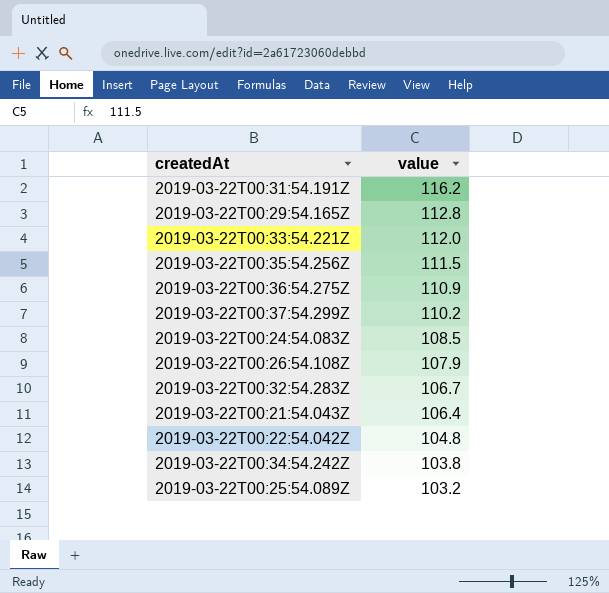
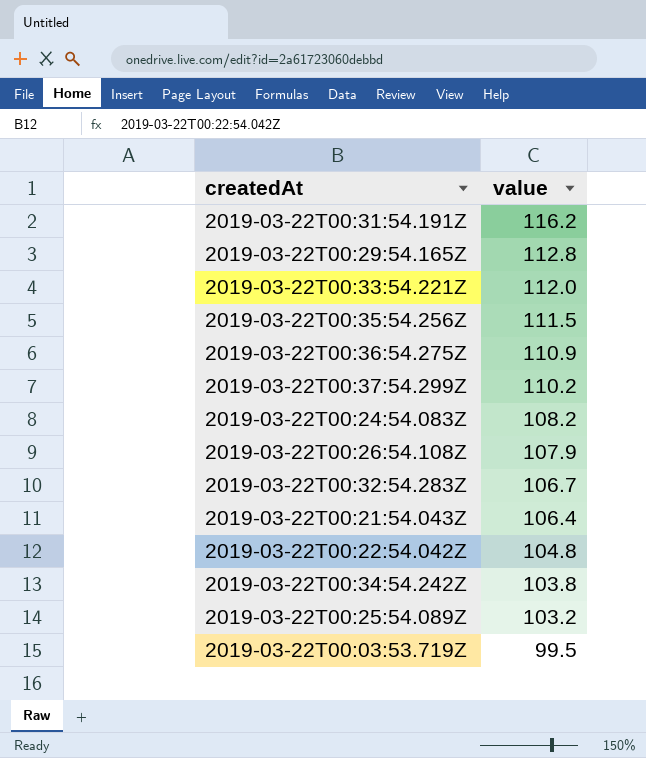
2019-03-22T00:24:54.083Z | value: 108.5 -> 108.2
row 2019-03-22T00:03:53.719Z: none -> 99.5

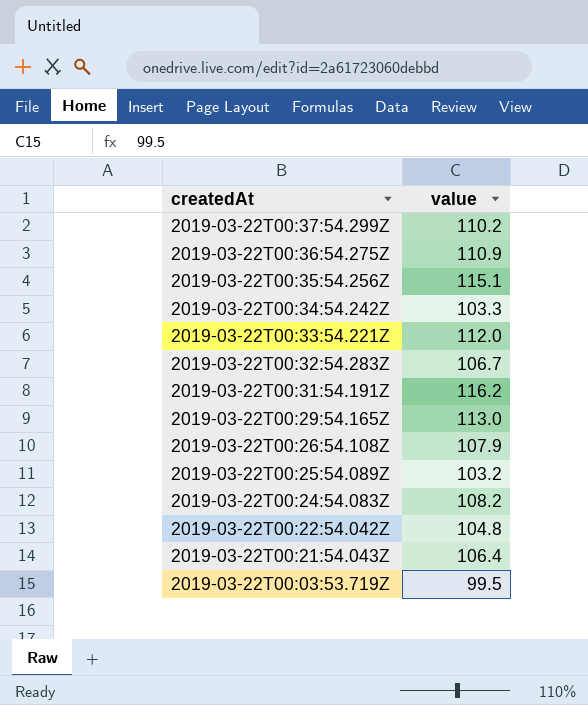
row order: value descending -> createdAt descending
2019-03-22T00:35:54.256Z | value: 111.5 -> 115.1
2019-03-22T00:34:54.242Z | value: 103.8 -> 103.3
2019-03-22T00:29:54.165Z | value: 112.8 -> 113.0

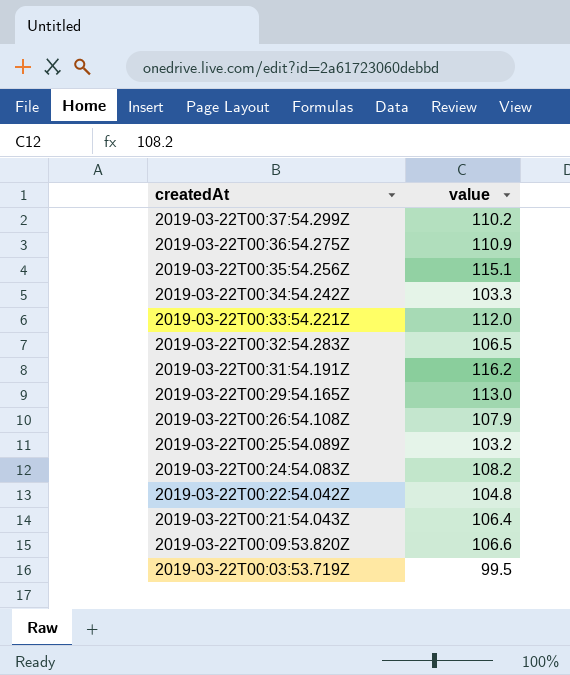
2019-03-22T00:32:54.283Z | value: 106.7 -> 106.5
row 2019-03-22T00:09:53.820Z: none -> 106.6

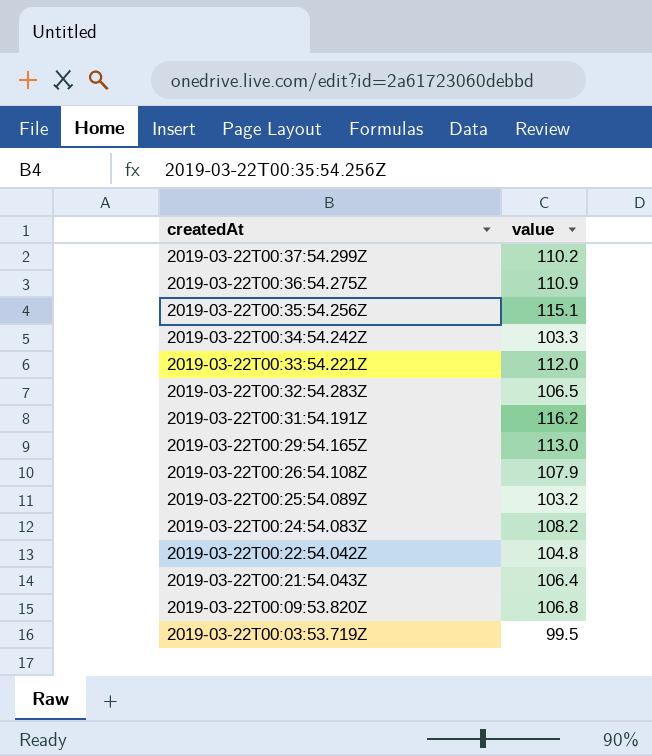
2019-03-22T00:09:53.820Z | value: 106.6 -> 106.8

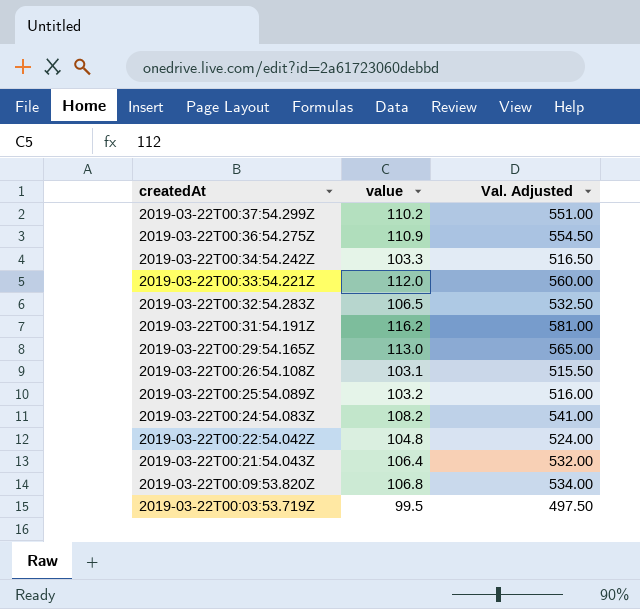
column Val. Adjusted | formula: none -> [value] * 5
row 2019-03-22T00:35:54.256Z: 115.1 -> none
2019-03-22T00:26:54.108Z | value: 107.9 -> 103.1

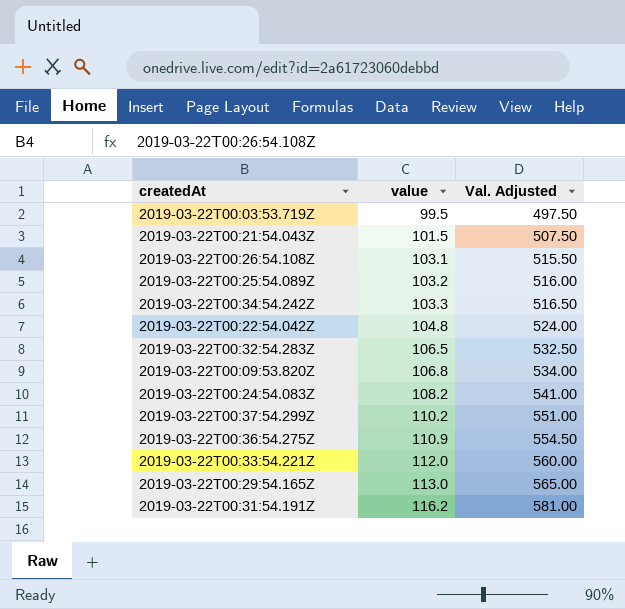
row order: createdAt descending -> value ascending
2019-03-22T00:21:54.043Z | value: 106.4 -> 101.5
2019-03-22T00:21:54.043Z | Val. Adjusted: 532.00 -> 507.50

